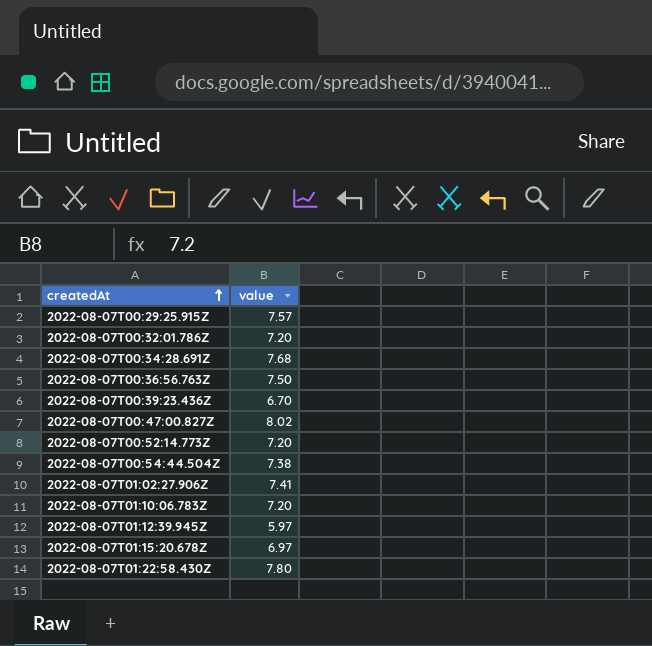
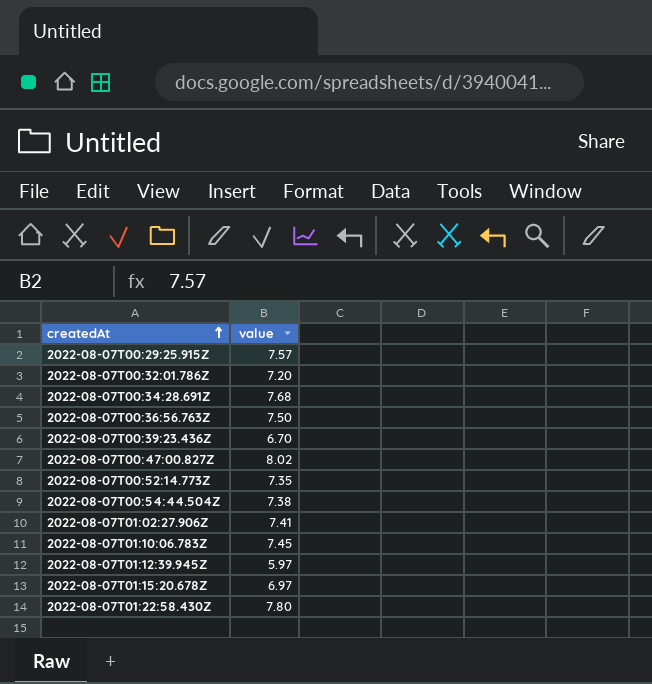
2022-08-07T00:52:14.773Z | value: 7.20 -> 7.35
2022-08-07T01:10:06.783Z | value: 7.20 -> 7.45

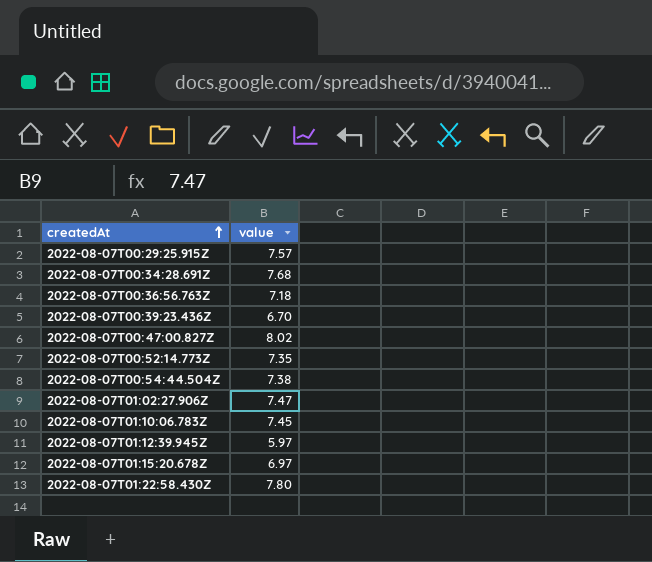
row 2022-08-07T00:32:01.786Z: 7.20 -> none
2022-08-07T00:36:56.763Z | value: 7.50 -> 7.18
2022-08-07T01:02:27.906Z | value: 7.41 -> 7.47

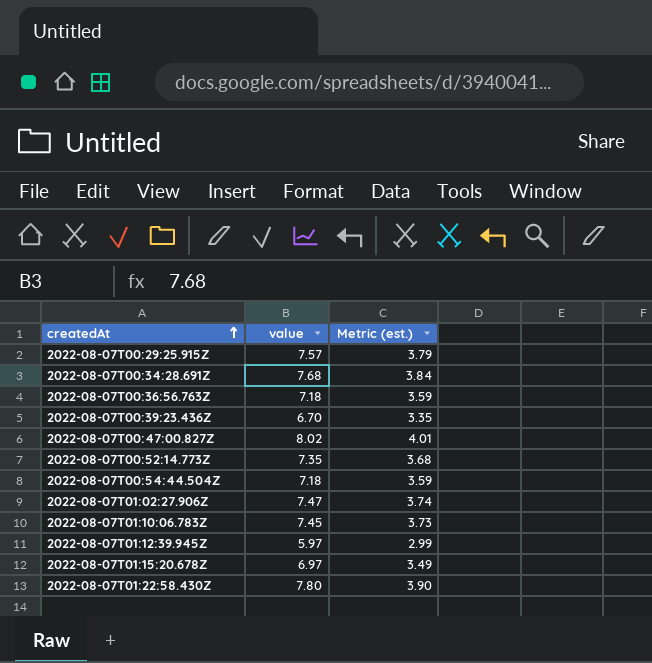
column Metric (est.) | formula: none -> [value] * 0.5
2022-08-07T00:54:44.504Z | value: 7.38 -> 7.18

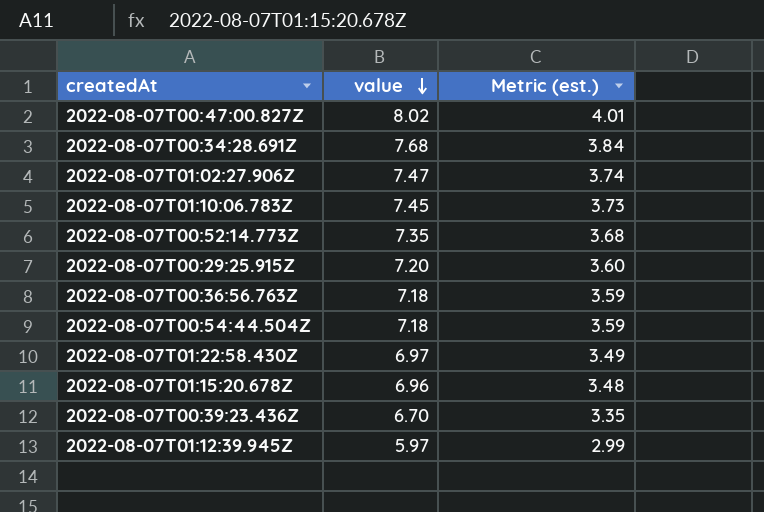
row order: createdAt ascending -> value descending
2022-08-07T00:29:25.915Z | value: 7.57 -> 7.20
2022-08-07T00:29:25.915Z | Metric (est.): 3.79 -> 3.60
2022-08-07T01:22:58.430Z | value: 7.80 -> 6.97
2022-08-07T01:22:58.430Z | Metric (est.): 3.90 -> 3.49
2022-08-07T01:15:20.678Z | value: 6.97 -> 6.96
2022-08-07T01:15:20.678Z | Metric (est.): 3.49 -> 3.48

